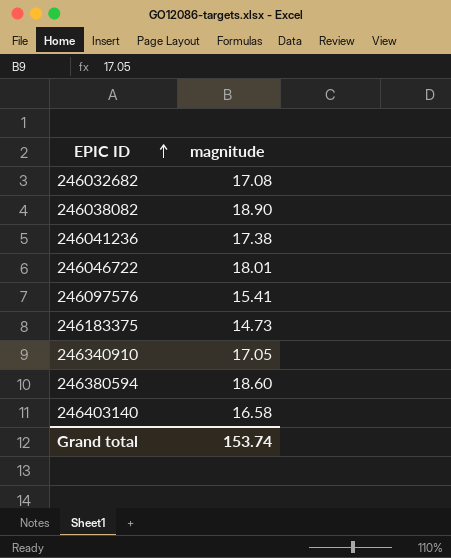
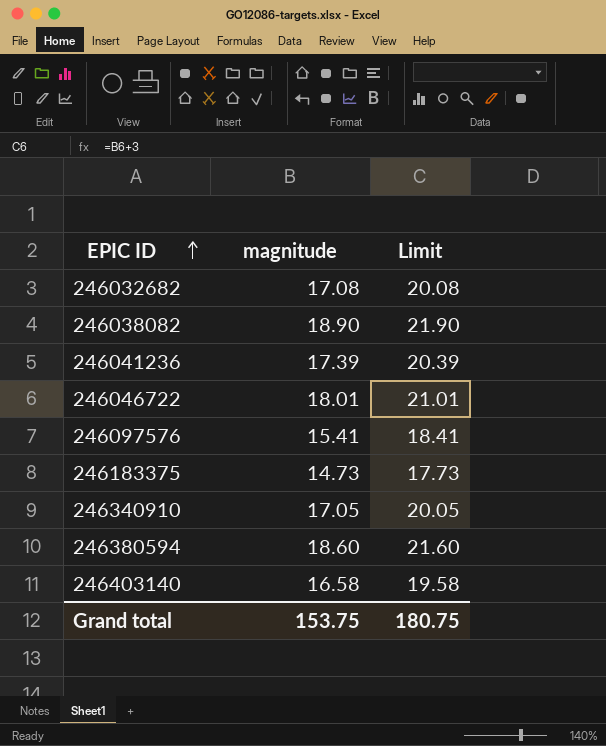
column Limit | formula: none -> [magnitude] + 3
246041236 | magnitude: 17.38 -> 17.39
Grand total | magnitude: 153.74 -> 153.75

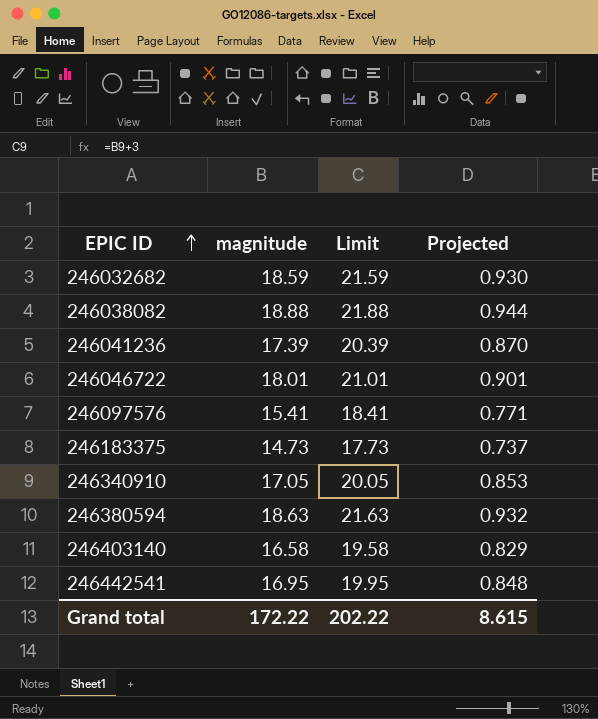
column Projected | formula: none -> [magnitude] * 0.05
246032682 | magnitude: 17.08 -> 18.59
246032682 | Limit: 20.08 -> 21.59
246038082 | magnitude: 18.90 -> 18.88
246038082 | Limit: 21.90 -> 21.88
246380594 | magnitude: 18.60 -> 18.63
246380594 | Limit: 21.60 -> 21.63
row 246442541: none -> 16.95 | 19.95 | 0.848
Grand total | magnitude: 153.75 -> 172.22
Grand total | Limit: 180.75 -> 202.22

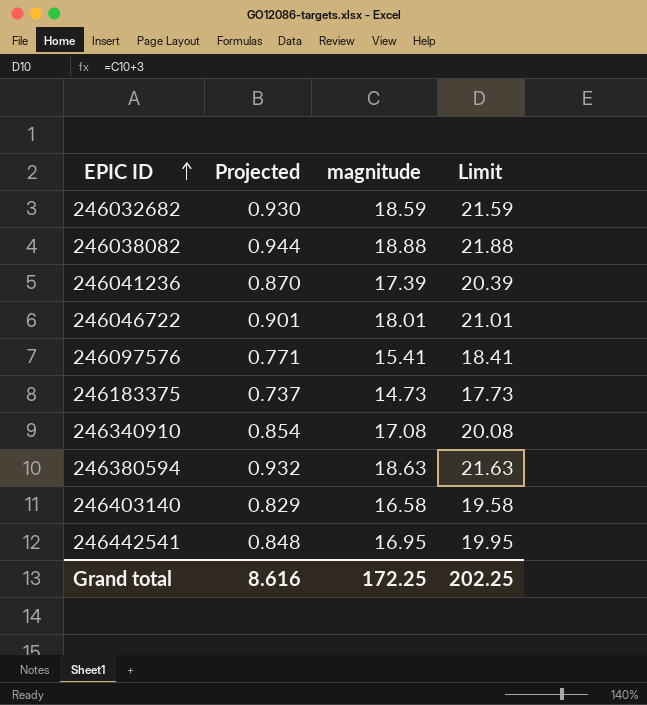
column Projected | position: 4 -> 2
246340910 | Projected: 0.853 -> 0.854
246340910 | magnitude: 17.05 -> 17.08
246340910 | Limit: 20.05 -> 20.08
Grand total | Projected: 8.615 -> 8.616
Grand total | magnitude: 172.22 -> 172.25
Grand total | Limit: 202.22 -> 202.25

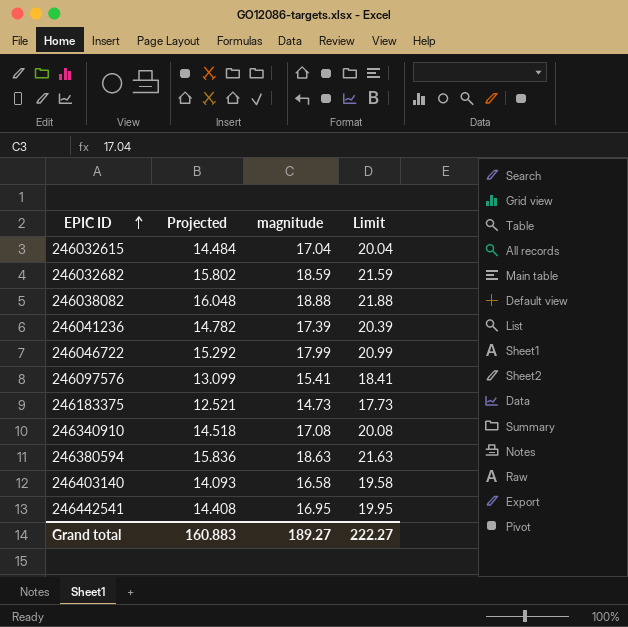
column Projected | formula: [magnitude] * 0.05 -> [magnitude] * 0.85
row 246032615: none -> 14.484 | 17.04 | 20.04
246046722 | magnitude: 18.01 -> 17.99
246046722 | Limit: 21.01 -> 20.99
Grand total | Projected: 8.616 -> 160.883
Grand total | magnitude: 172.25 -> 189.27
Grand total | Limit: 202.25 -> 222.27

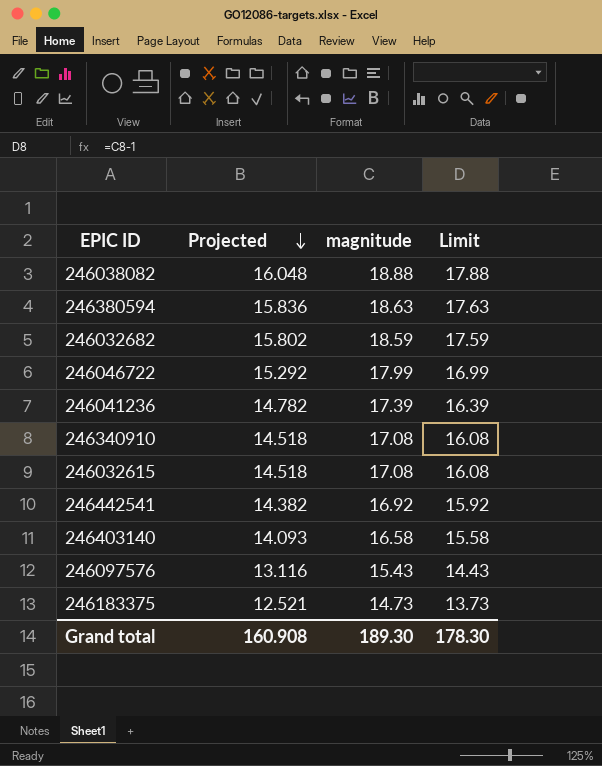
row order: EPIC ID ascending -> Projected descending
column Limit | formula: [magnitude] + 3 -> [magnitude] - 1
246032615 | Projected: 14.484 -> 14.518
246032615 | magnitude: 17.04 -> 17.08
246442541 | Projected: 14.408 -> 14.382
246442541 | magnitude: 16.95 -> 16.92
246097576 | Projected: 13.099 -> 13.116
246097576 | magnitude: 15.41 -> 15.43
Grand total | Projected: 160.883 -> 160.908
Grand total | magnitude: 189.27 -> 189.30
Grand total | Limit: 222.27 -> 178.30

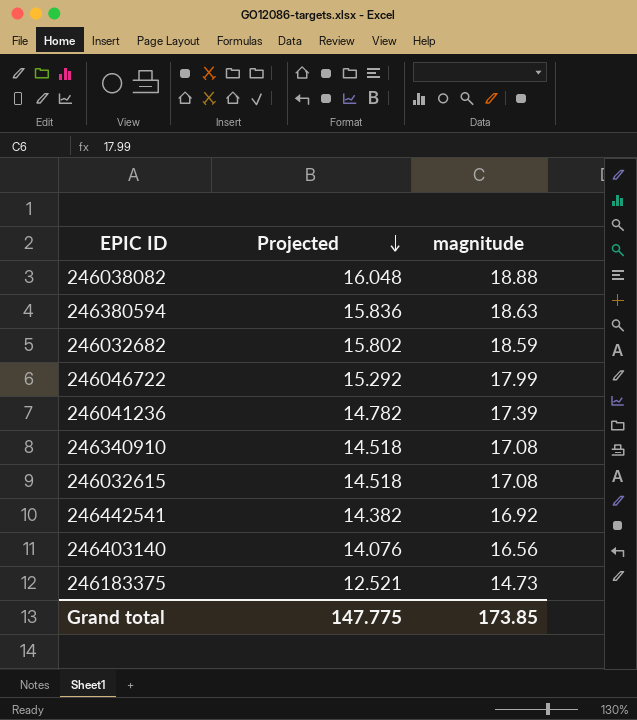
column Limit | formula: [magnitude] - 1 -> none
row 246097576: 13.116 | 15.43 | 14.43 -> none
246403140 | Projected: 14.093 -> 14.076
246403140 | magnitude: 16.58 -> 16.56
Grand total | Projected: 160.908 -> 147.775
Grand total | magnitude: 189.30 -> 173.85

